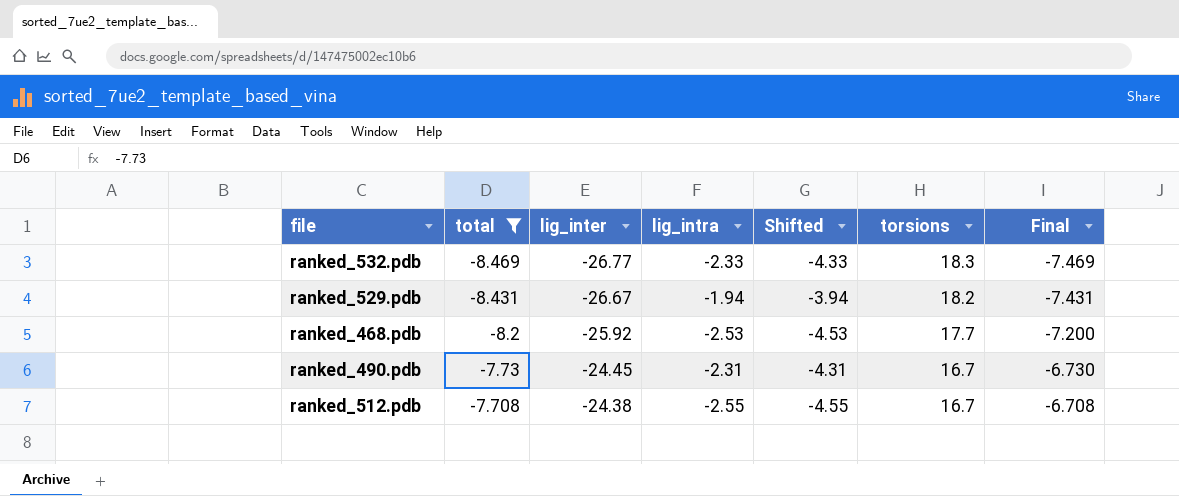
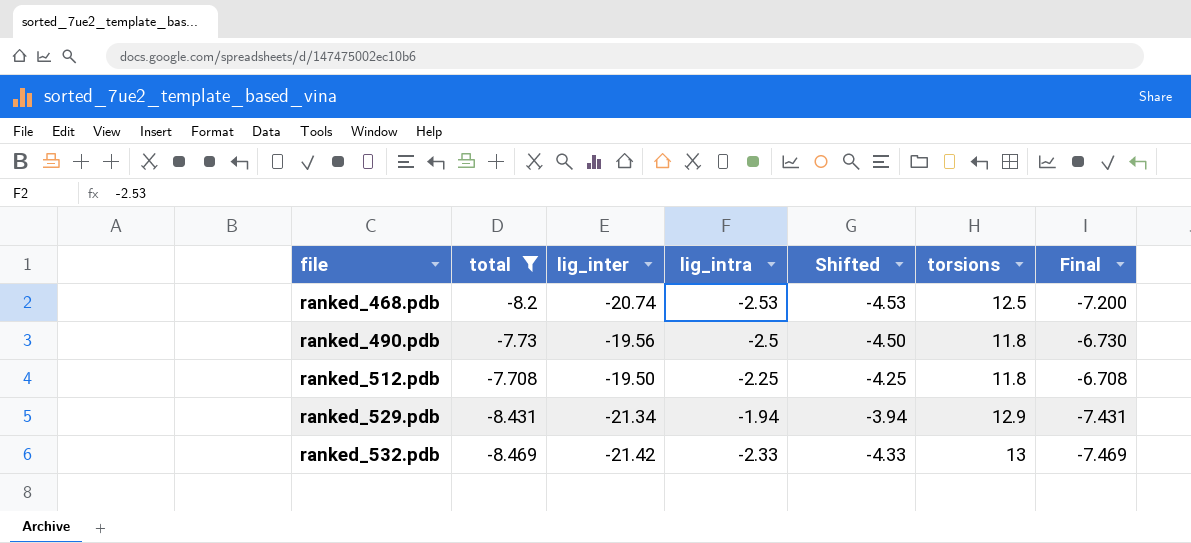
row order: total ascending -> file ascending
ranked_468.pdb | lig_inter: -25.92 -> -20.74
ranked_468.pdb | torsions: 17.7 -> 12.5
ranked_490.pdb | lig_inter: -24.45 -> -19.56
ranked_490.pdb | lig_intra: -2.31 -> -2.5
ranked_490.pdb | Shifted: -4.31 -> -4.50
ranked_490.pdb | torsions: 16.7 -> 11.8
ranked_512.pdb | lig_inter: -24.38 -> -19.50
ranked_512.pdb | lig_intra: -2.55 -> -2.25
ranked_512.pdb | Shifted: -4.55 -> -4.25
ranked_512.pdb | torsions: 16.7 -> 11.8
ranked_529.pdb | lig_inter: -26.67 -> -21.34
ranked_529.pdb | torsions: 18.2 -> 12.9
ranked_532.pdb | lig_inter: -26.77 -> -21.42
ranked_532.pdb | torsions: 18.3 -> 13

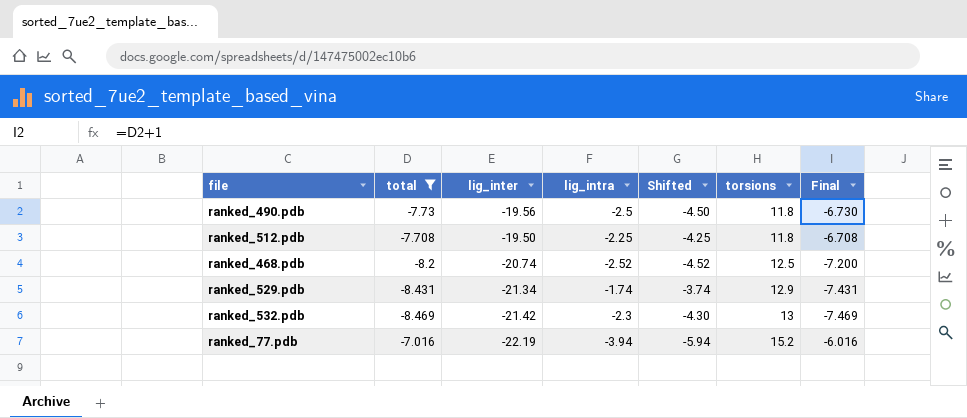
row order: file ascending -> torsions ascending
ranked_468.pdb | lig_intra: -2.53 -> -2.52
ranked_468.pdb | Shifted: -4.53 -> -4.52
ranked_529.pdb | lig_intra: -1.94 -> -1.74
ranked_529.pdb | Shifted: -3.94 -> -3.74
ranked_532.pdb | lig_intra: -2.33 -> -2.3
ranked_532.pdb | Shifted: -4.33 -> -4.30
row ranked_77.pdb: none -> -7.016 | -22.19 | -3.94 | -5.94 | 15.2 | -6.016

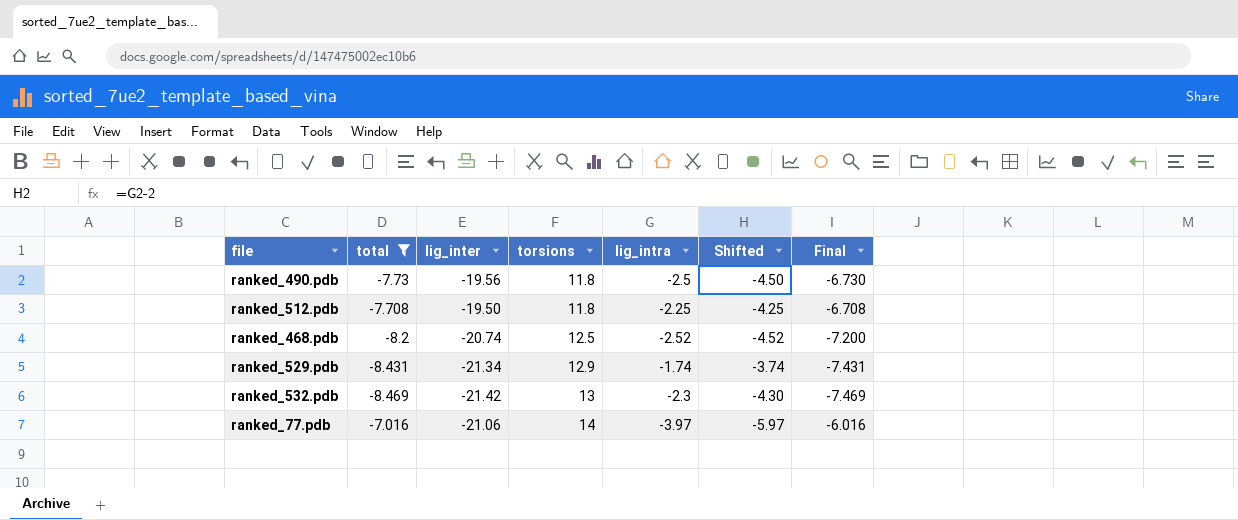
column torsions | position: 6 -> 4
ranked_77.pdb | lig_inter: -22.19 -> -21.06
ranked_77.pdb | torsions: 15.2 -> 14
ranked_77.pdb | lig_intra: -3.94 -> -3.97
ranked_77.pdb | Shifted: -5.94 -> -5.97

